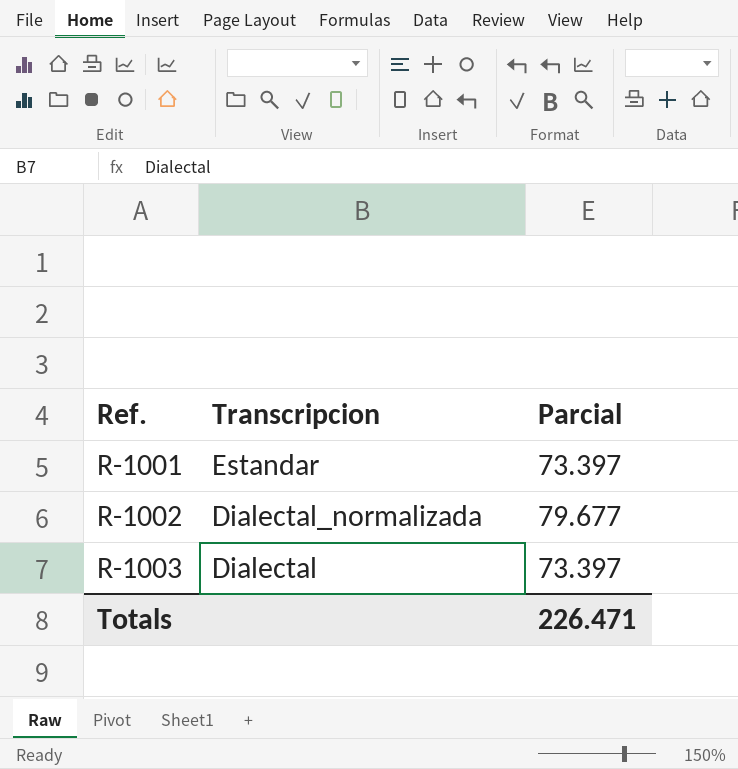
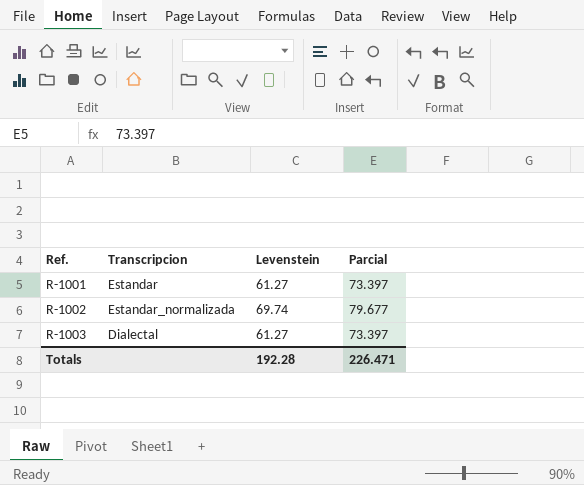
column Levenstein | position: none -> 3
R-1002 | Transcripcion: Dialectal_normalizada -> Estandar_normalizada

